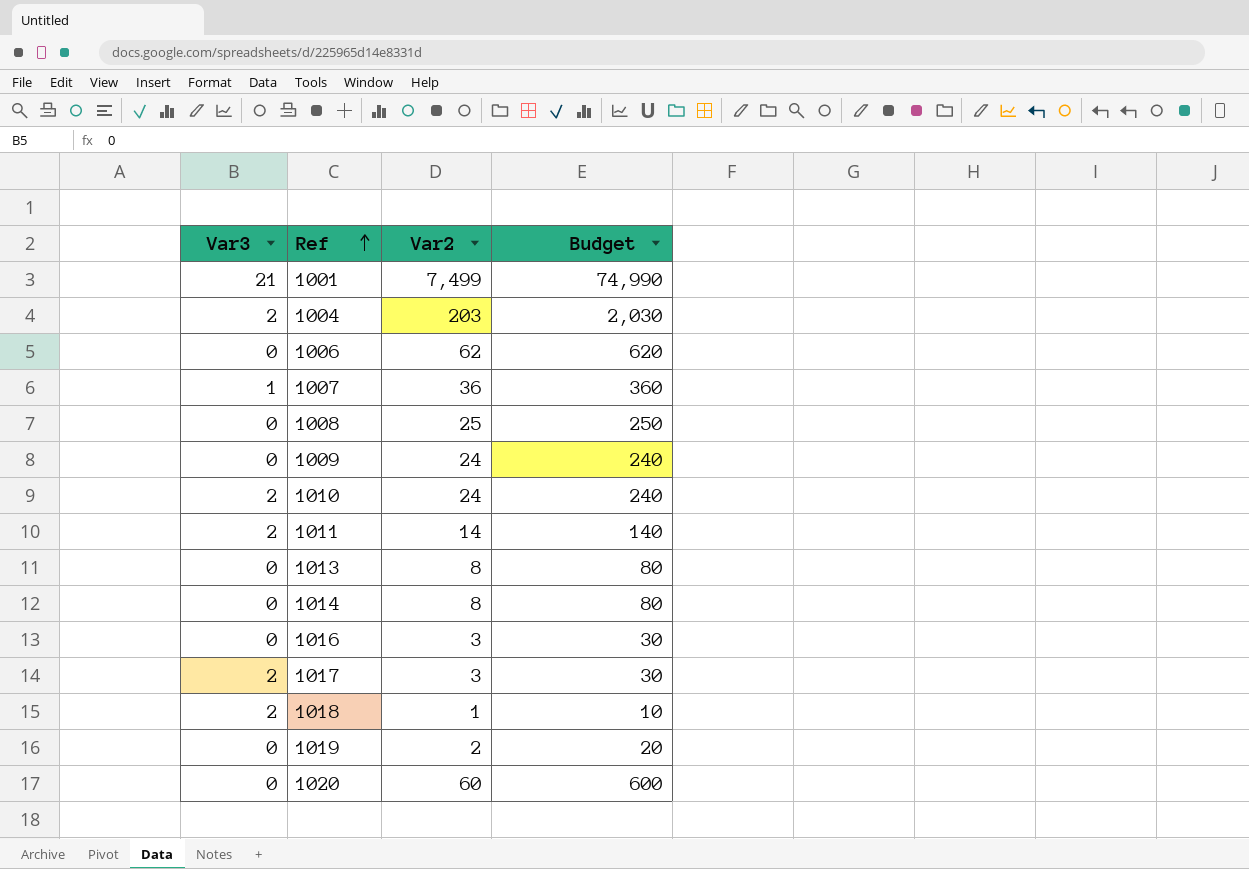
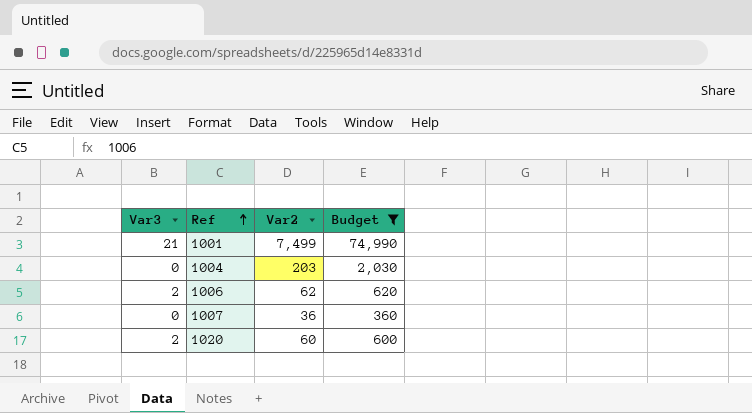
filter: none -> Budget >= 360
1004 | Var3: 2 -> 0
1006 | Var3: 0 -> 2
1007 | Var3: 1 -> 0
1020 | Var3: 0 -> 2

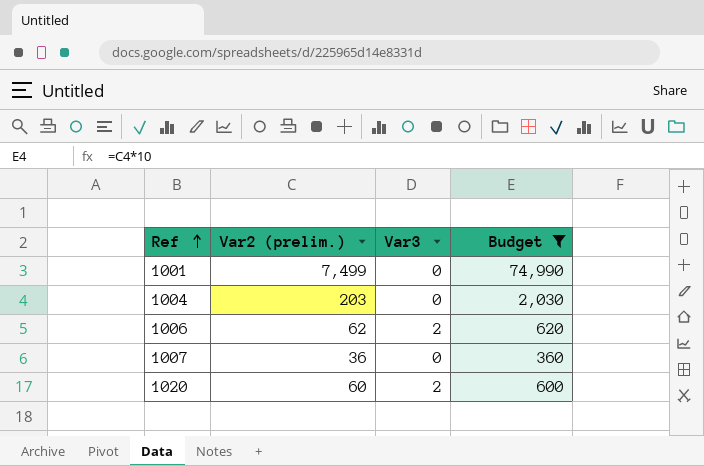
column name: Var2 -> Var2 (prelim.)
column Var3 | position: 1 -> 3
1001 | Var3: 21 -> 0

